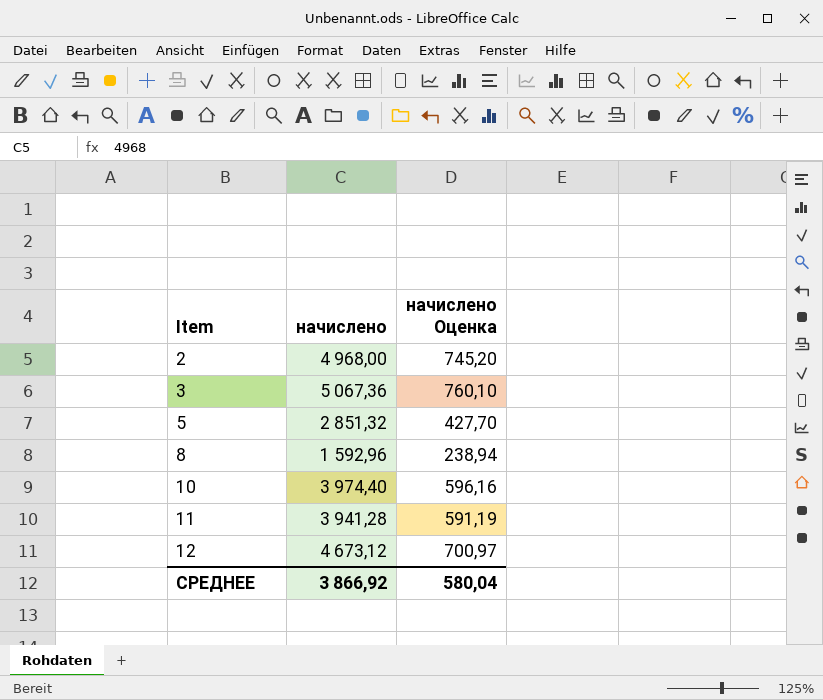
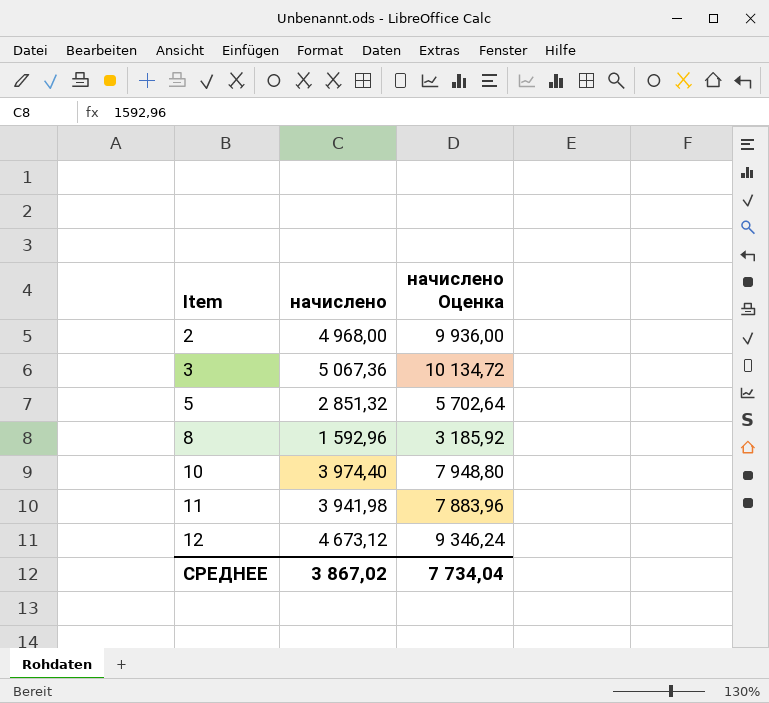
column начислено Оценка | formula: [начислено] * 0,15 -> [начислено] * 2
11 | начислено: 3 941,28 -> 3 941,98
СРЕДНЕЕ | начислено: 3 866,92 -> 3 867,02
СРЕДНЕЕ | начислено Оценка: 580,04 -> 7 734,04

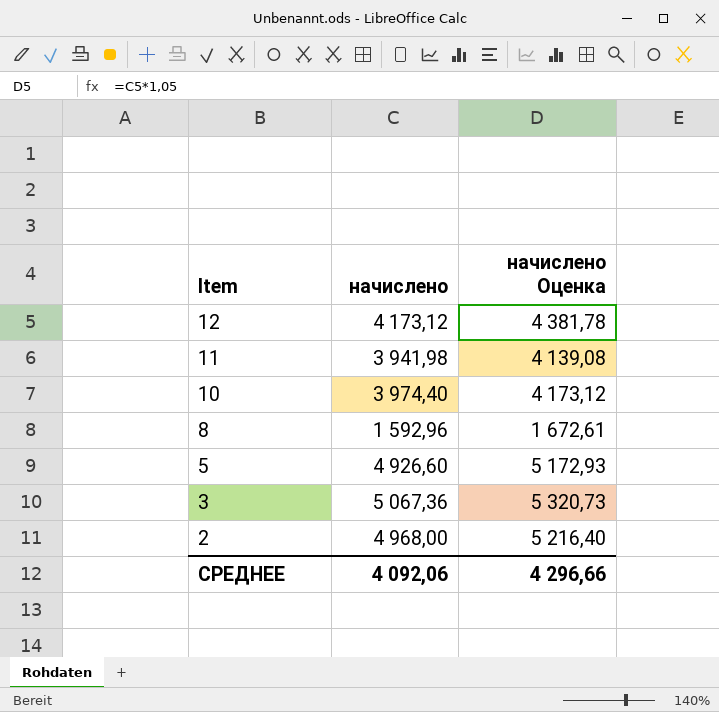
row order: Item ascending -> Item descending
column начислено Оценка | formula: [начислено] * 2 -> [начислено] * 1,05
12 | начислено: 4 673,12 -> 4 173,12
5 | начислено: 2 851,32 -> 4 926,60
СРЕДНЕЕ | начислено: 3 867,02 -> 4 092,06
СРЕДНЕЕ | начислено Оценка: 7 734,04 -> 4 296,66

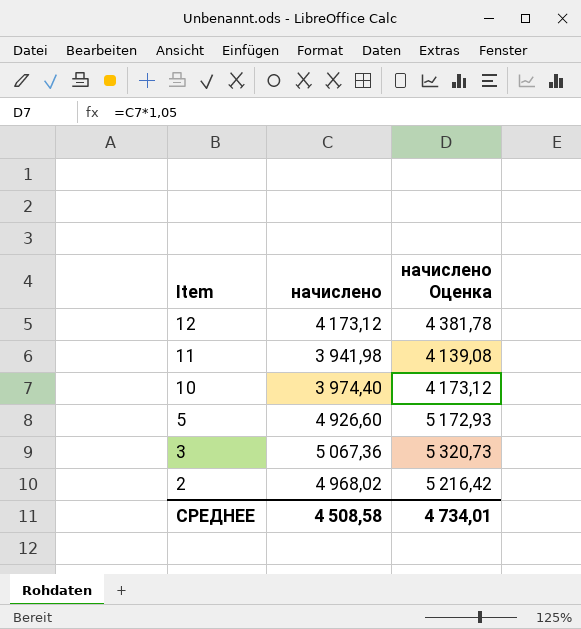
row 8: 1 592,96 | 1 672,61 -> none
2 | начислено: 4 968,00 -> 4 968,02
2 | начислено Оценка: 5 216,40 -> 5 216,42
СРЕДНЕЕ | начислено: 4 092,06 -> 4 508,58
СРЕДНЕЕ | начислено Оценка: 4 296,66 -> 4 734,01

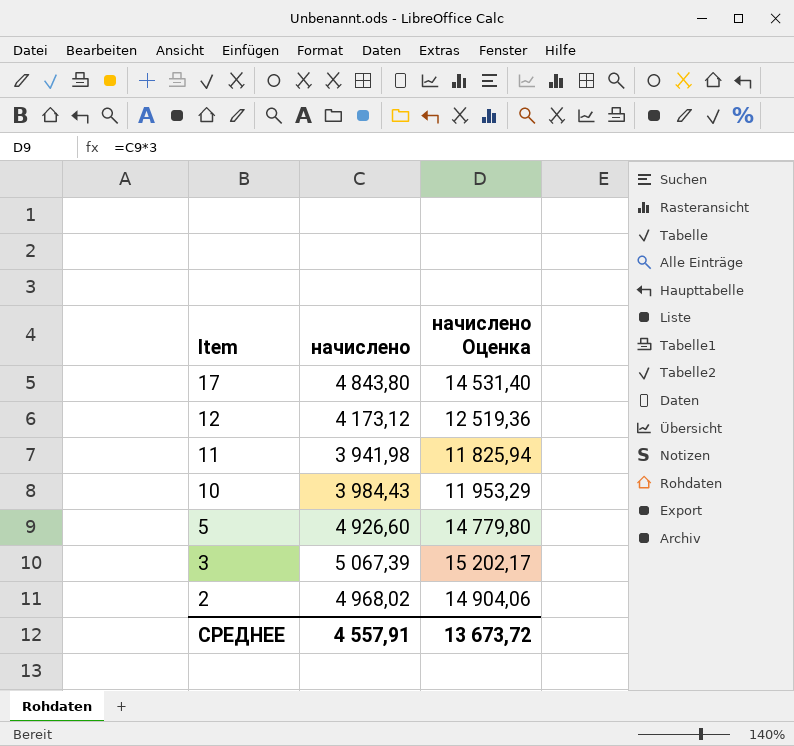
column начислено Оценка | formula: [начислено] * 1,05 -> [начислено] * 3
row 17: none -> 4 843,80 | 14 531,40
10 | начислено: 3 974,40 -> 3 984,43
3 | начислено: 5 067,36 -> 5 067,39
СРЕДНЕЕ | начислено: 4 508,58 -> 4 557,91
СРЕДНЕЕ | начислено Оценка: 4 734,01 -> 13 673,72

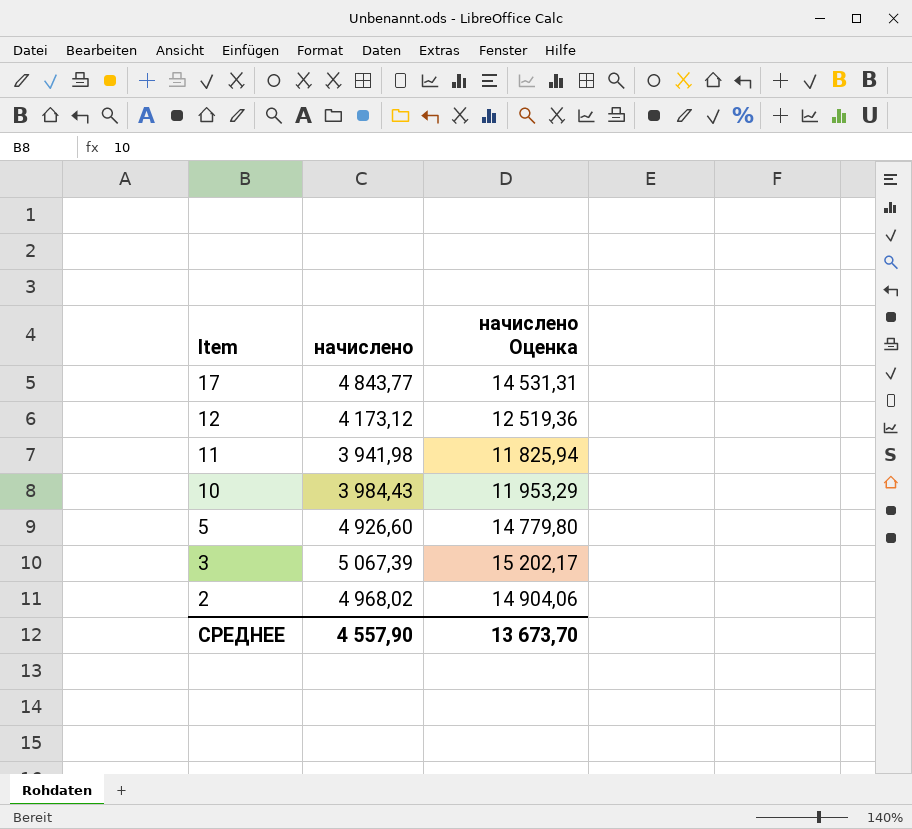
17 | начислено: 4 843,80 -> 4 843,77
17 | начислено Оценка: 14 531,40 -> 14 531,31
СРЕДНЕЕ | начислено: 4 557,91 -> 4 557,90
СРЕДНЕЕ | начислено Оценка: 13 673,72 -> 13 673,70

